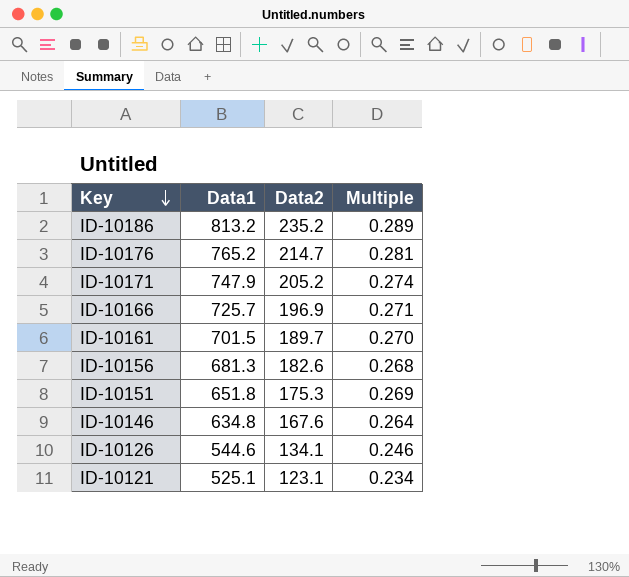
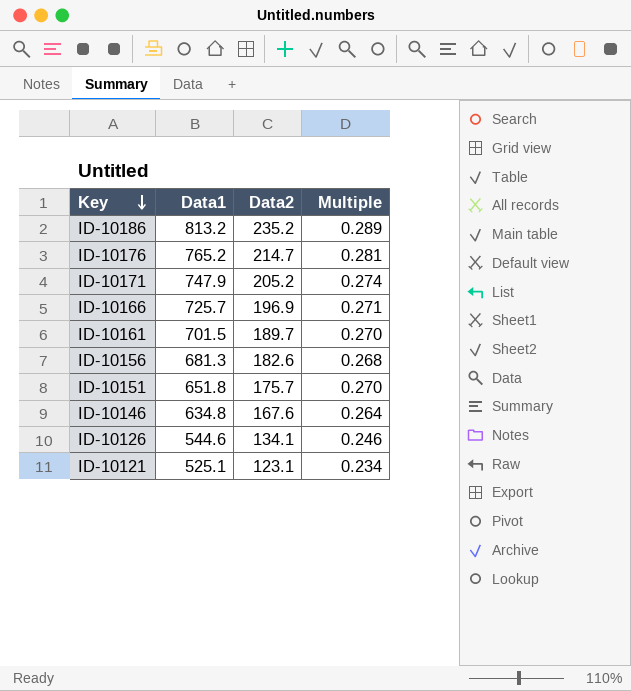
ID-10151 | Data2: 175.3 -> 175.7
ID-10151 | Multiple: 0.269 -> 0.270

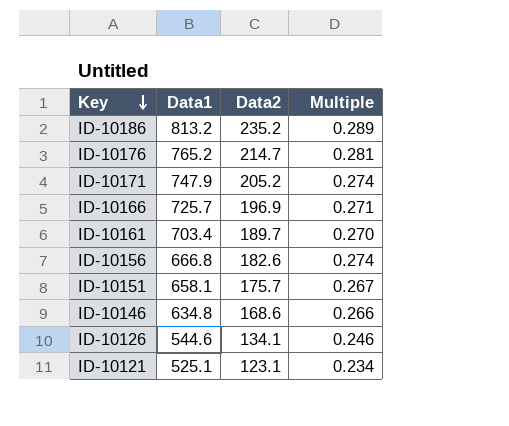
ID-10161 | Data1: 701.5 -> 703.4
ID-10156 | Data1: 681.3 -> 666.8
ID-10156 | Multiple: 0.268 -> 0.274
ID-10151 | Data1: 651.8 -> 658.1
ID-10151 | Multiple: 0.270 -> 0.267
ID-10146 | Data2: 167.6 -> 168.6
ID-10146 | Multiple: 0.264 -> 0.266

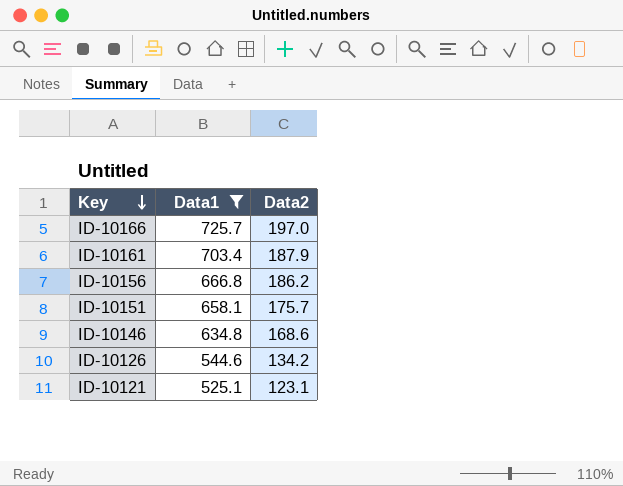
filter: none -> Data1 <= 725.7
column Multiple | formula: [Data2] / [Data1] -> none
ID-10166 | Data2: 196.9 -> 197.0
ID-10161 | Data2: 189.7 -> 187.9
ID-10156 | Data2: 182.6 -> 186.2
ID-10126 | Data2: 134.1 -> 134.2

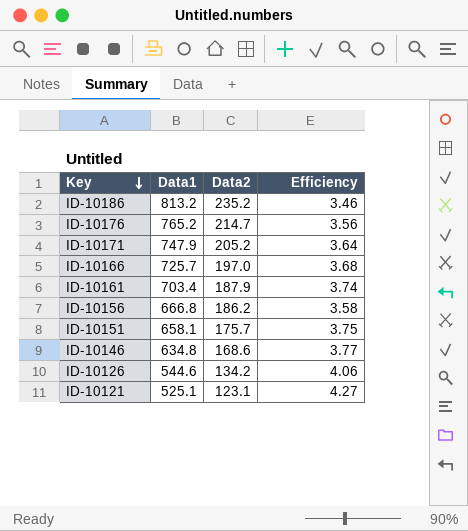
filter: Data1 <= 725.7 -> none
column Efficiency | formula: none -> [Data1] / [Data2]

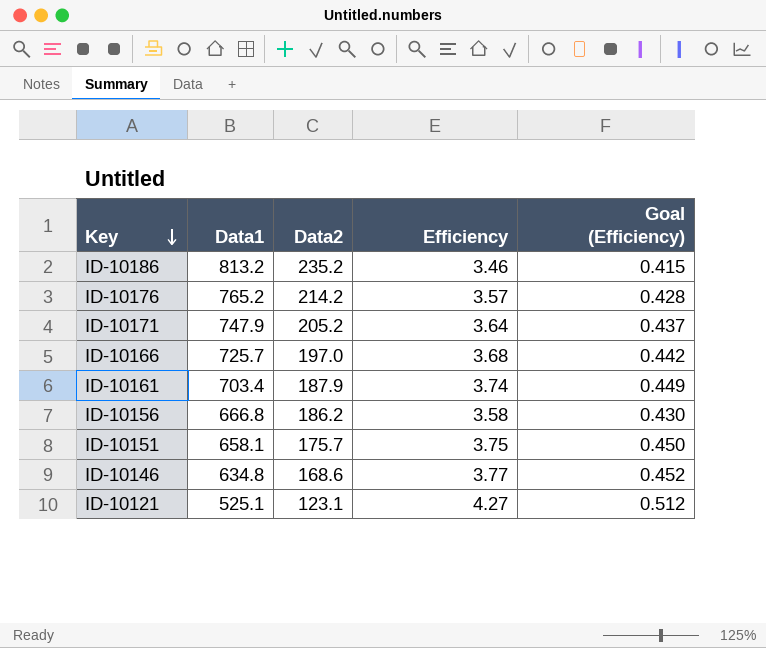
column Goal (Efficiency) | formula: none -> [Efficiency] * 0.12
row ID-10126: 544.6 | 134.2 | 4.06 -> none
ID-10176 | Data2: 214.7 -> 214.2
ID-10176 | Efficiency: 3.56 -> 3.57

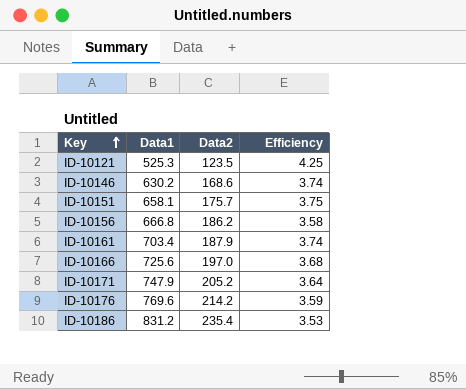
row order: Key descending -> Key ascending
column Goal (Efficiency) | formula: [Efficiency] * 0.12 -> none
ID-10121 | Data1: 525.1 -> 525.3
ID-10121 | Data2: 123.1 -> 123.5
ID-10121 | Efficiency: 4.27 -> 4.25
ID-10146 | Data1: 634.8 -> 630.2
ID-10146 | Efficiency: 3.77 -> 3.74
ID-10166 | Data1: 725.7 -> 725.6
ID-10176 | Data1: 765.2 -> 769.6
ID-10176 | Efficiency: 3.57 -> 3.59
ID-10186 | Data1: 813.2 -> 831.2
ID-10186 | Data2: 235.2 -> 235.4
ID-10186 | Efficiency: 3.46 -> 3.53

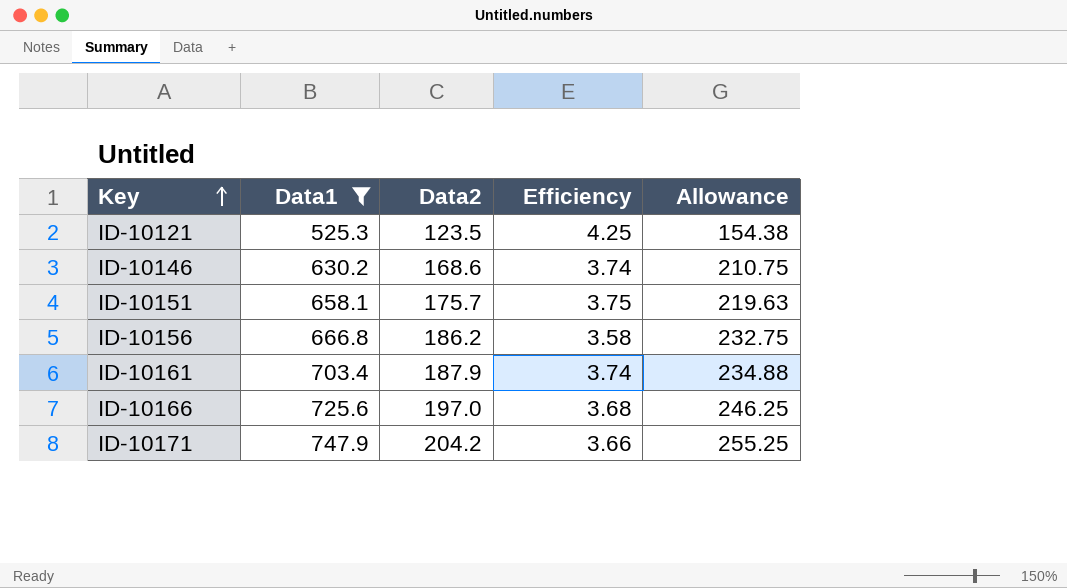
filter: none -> Data1 <= 747.9
column Allowance | formula: none -> [Data2] * 1.25
ID-10171 | Data2: 205.2 -> 204.2
ID-10171 | Efficiency: 3.64 -> 3.66

